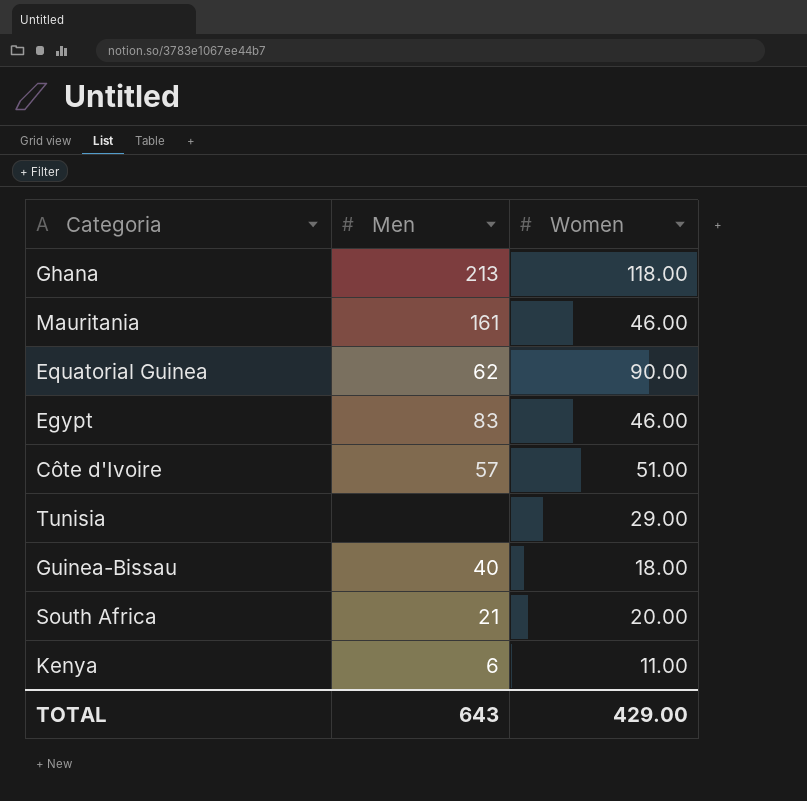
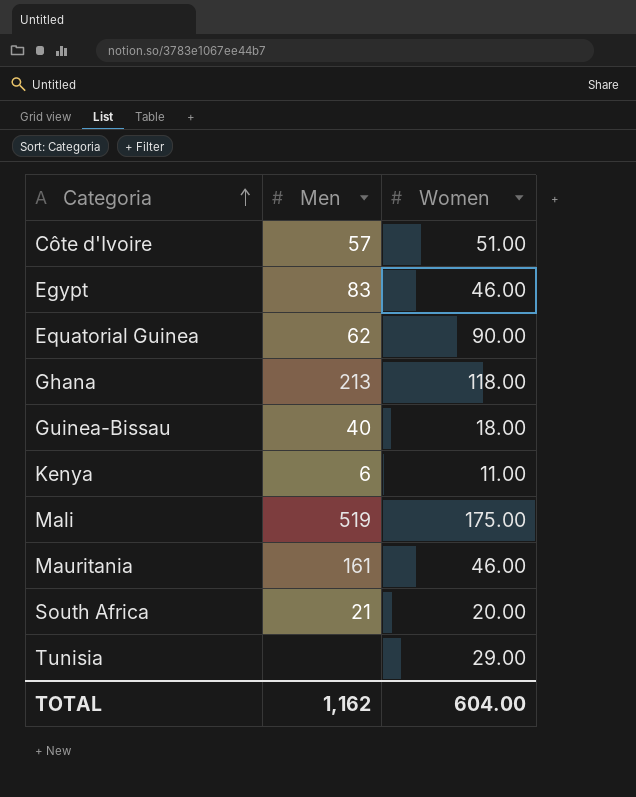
row order: none -> Categoria ascending
row Mali: none -> 519 | 175.00
TOTAL | Men: 643 -> 1,162
TOTAL | Women: 429.00 -> 604.00

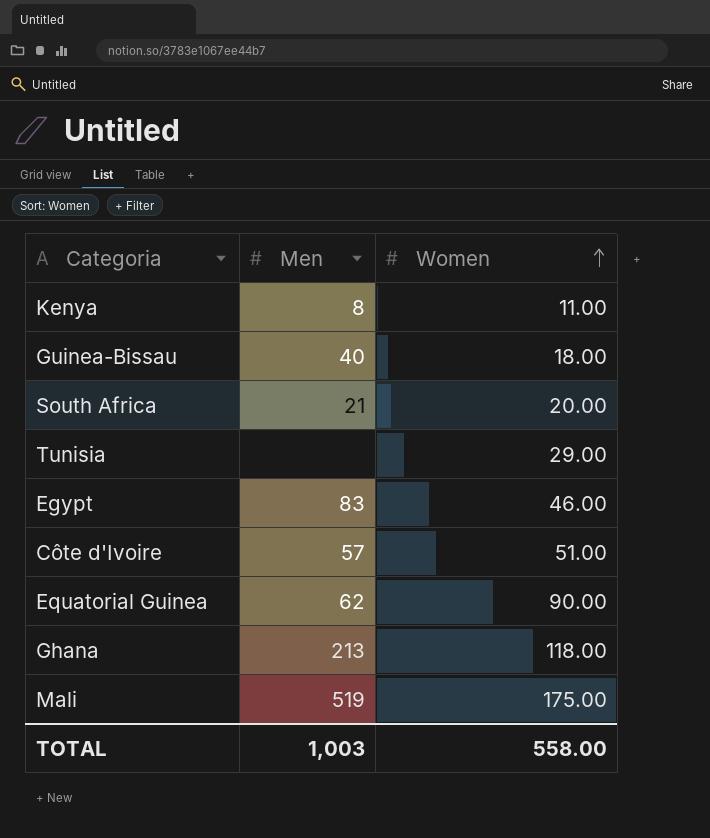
row order: Categoria ascending -> Women ascending
row Mauritania: 161 | 46.00 -> none
Kenya | Men: 6 -> 8
TOTAL | Men: 1,162 -> 1,003
TOTAL | Women: 604.00 -> 558.00

